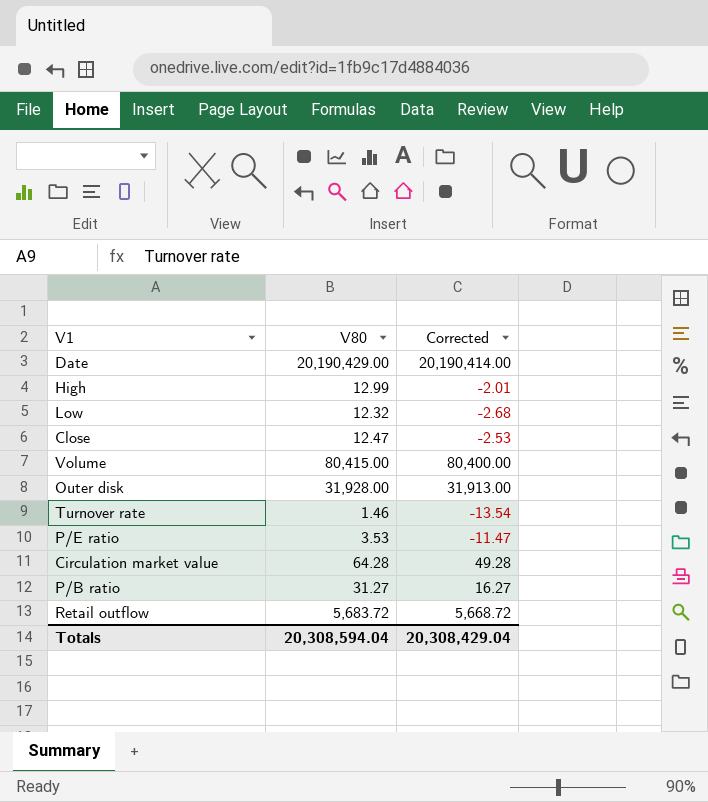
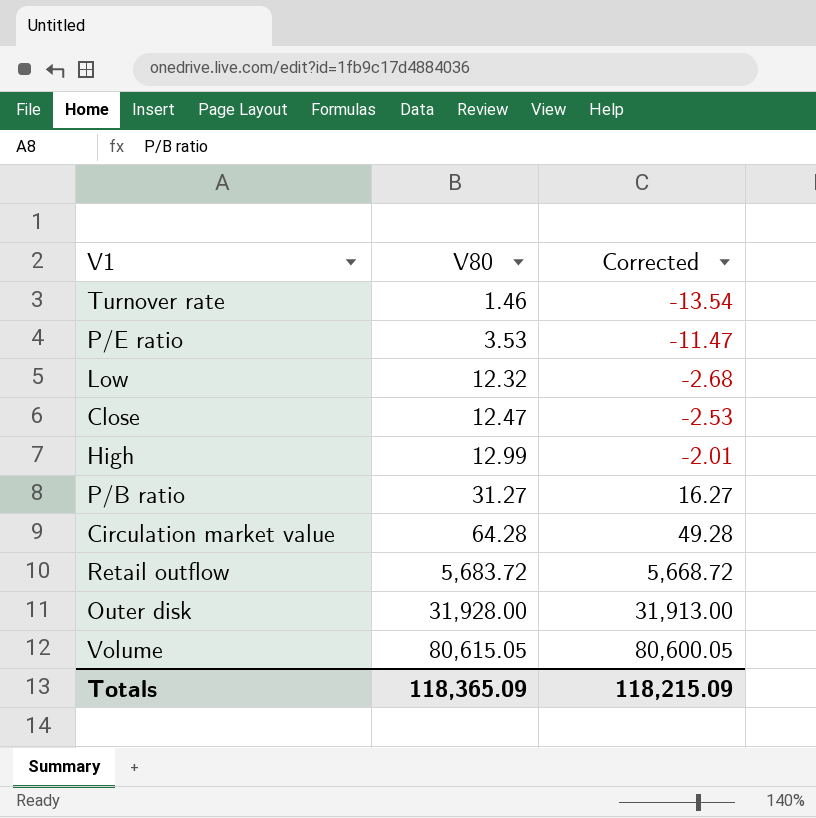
row order: none -> V80 ascending
row Date: 20,190,429.00 | 20,190,414.00 -> none
Volume | V80: 80,415.00 -> 80,615.05
Volume | Corrected: 80,400.00 -> 80,600.05
Totals | V80: 20,308,594.04 -> 118,365.09
Totals | Corrected: 20,308,429.04 -> 118,215.09

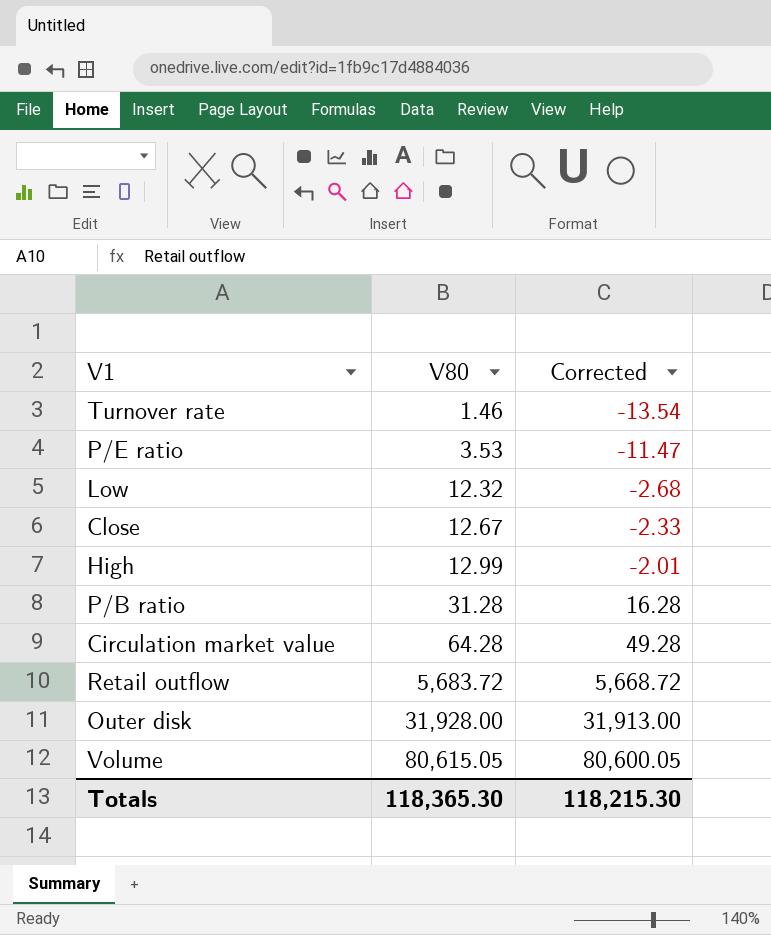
Close | V80: 12.47 -> 12.67
Close | Corrected: -2.53 -> -2.33
P/B ratio | V80: 31.27 -> 31.28
P/B ratio | Corrected: 16.27 -> 16.28
Totals | V80: 118,365.09 -> 118,365.30
Totals | Corrected: 118,215.09 -> 118,215.30

